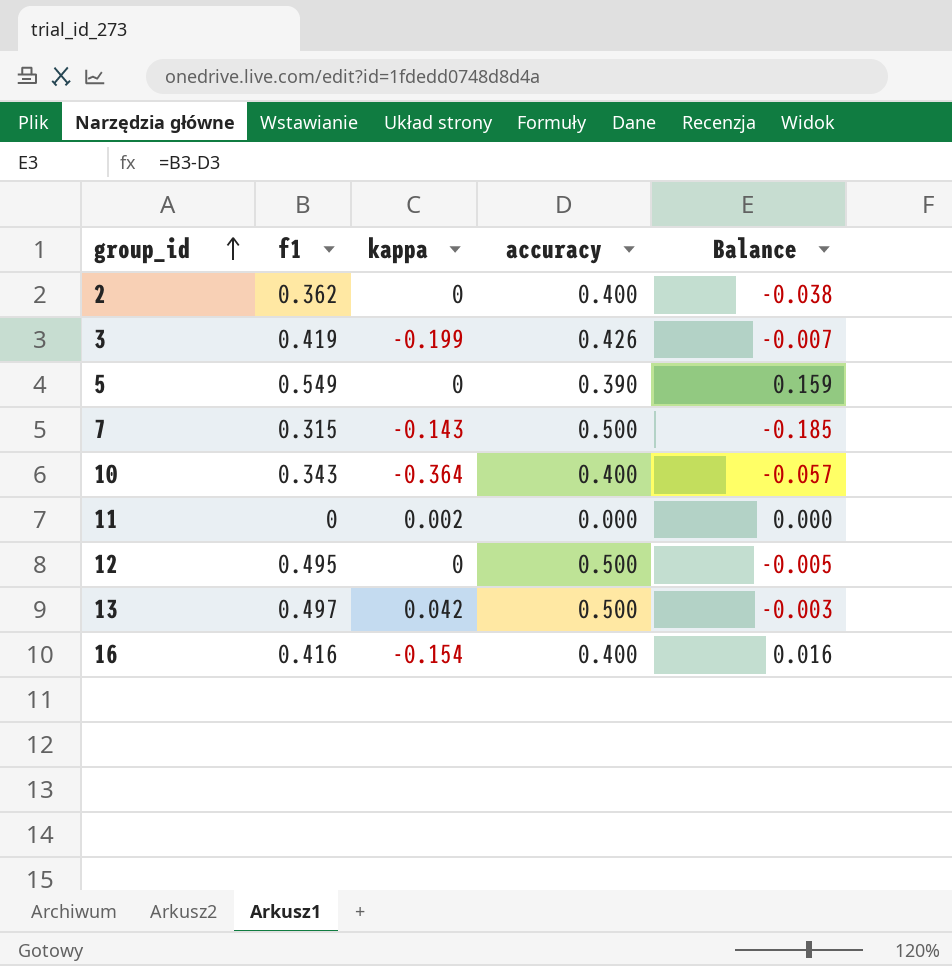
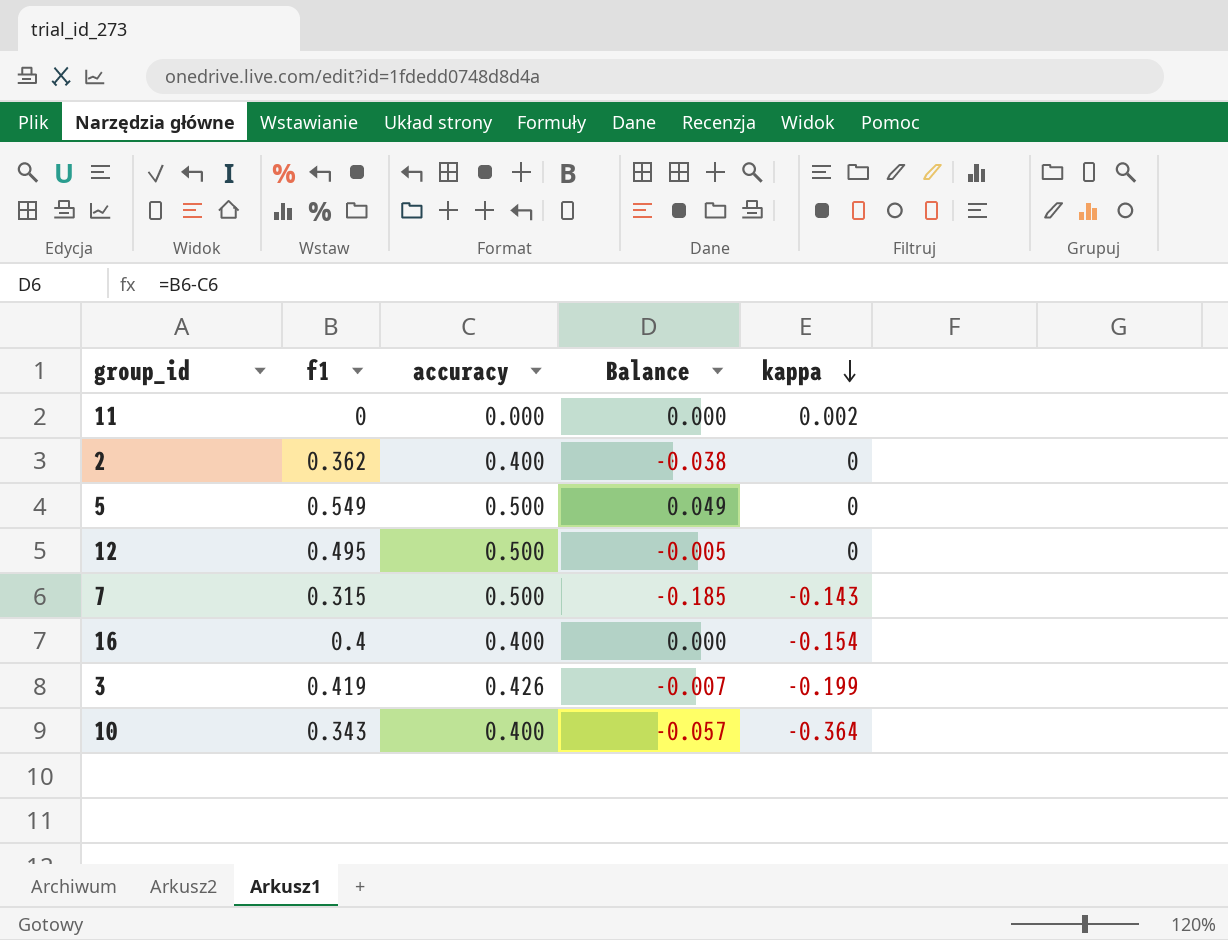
row order: group_id ascending -> kappa descending
column kappa | position: 3 -> 5
row 13: 0.497 | 0.042 | 0.500 | -0.003 -> none
5 | accuracy: 0.390 -> 0.500
5 | Balance: 0.159 -> 0.049
16 | f1: 0.416 -> 0.4
16 | Balance: 0.016 -> 0.000

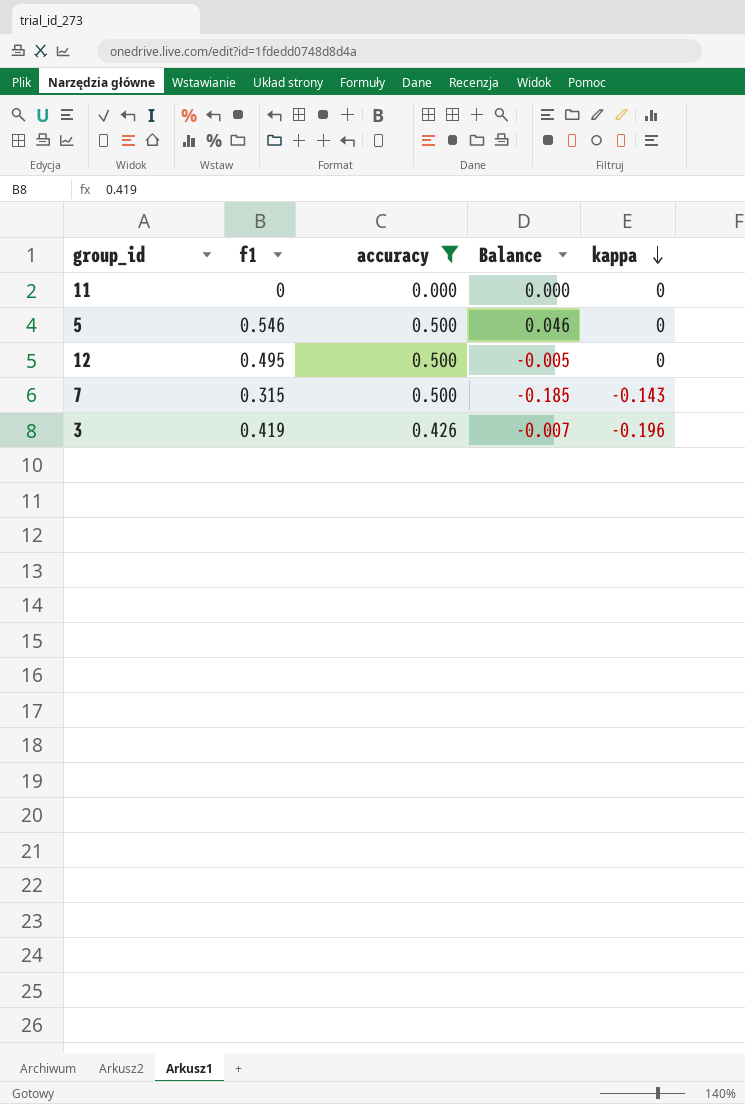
filter: none -> accuracy != 0.400
11 | kappa: 0.002 -> 0
5 | f1: 0.549 -> 0.546
5 | Balance: 0.049 -> 0.046
3 | kappa: -0.199 -> -0.196

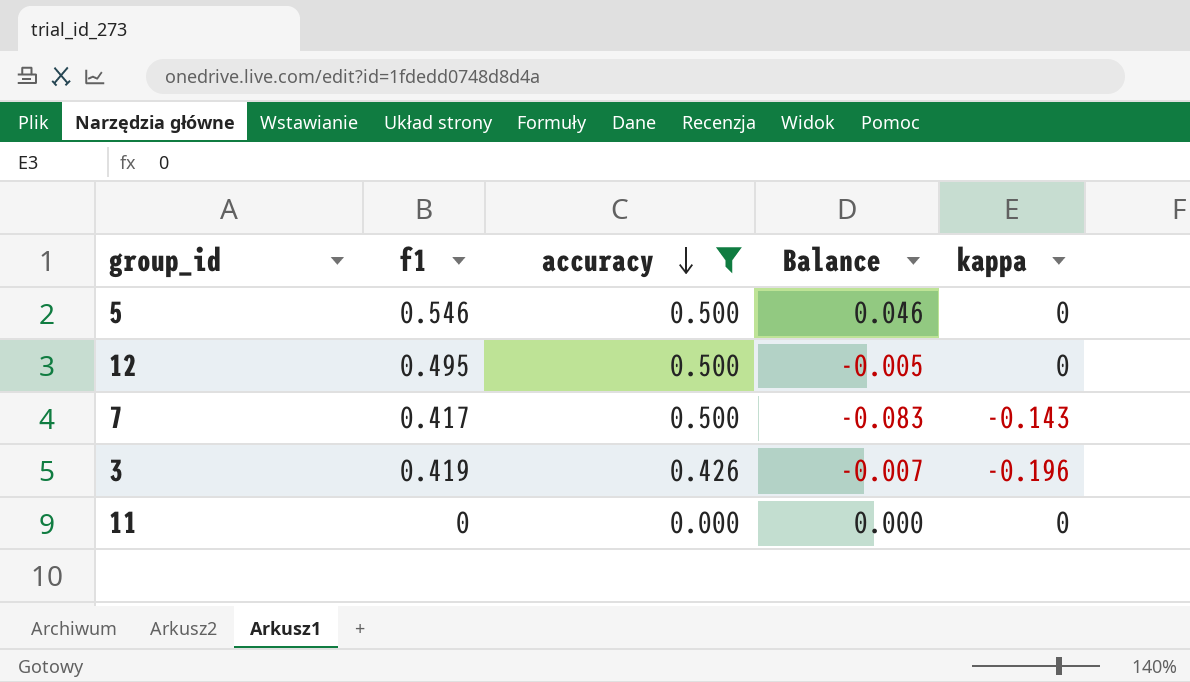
row order: kappa descending -> accuracy descending
7 | f1: 0.315 -> 0.417
7 | Balance: -0.185 -> -0.083

